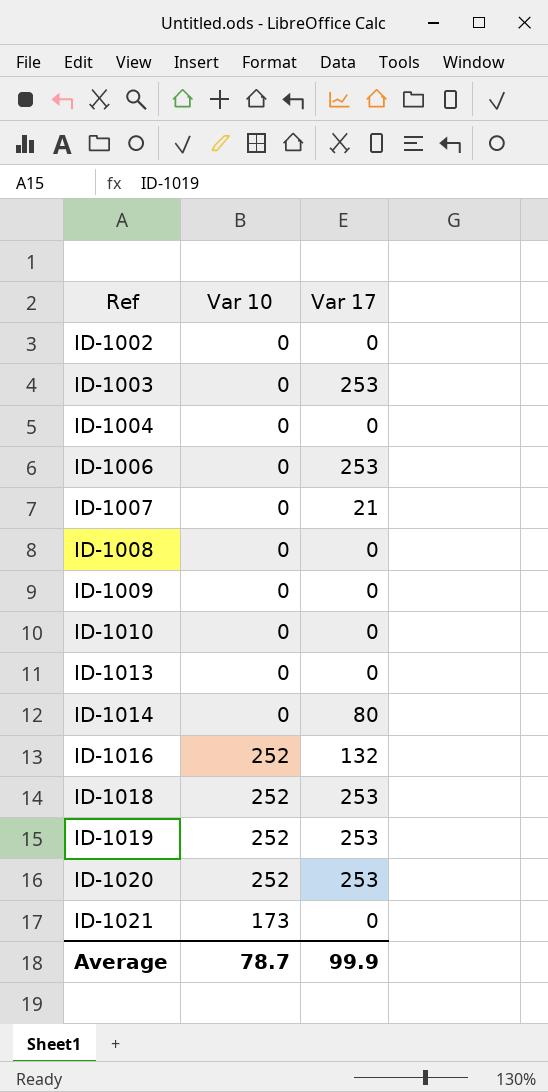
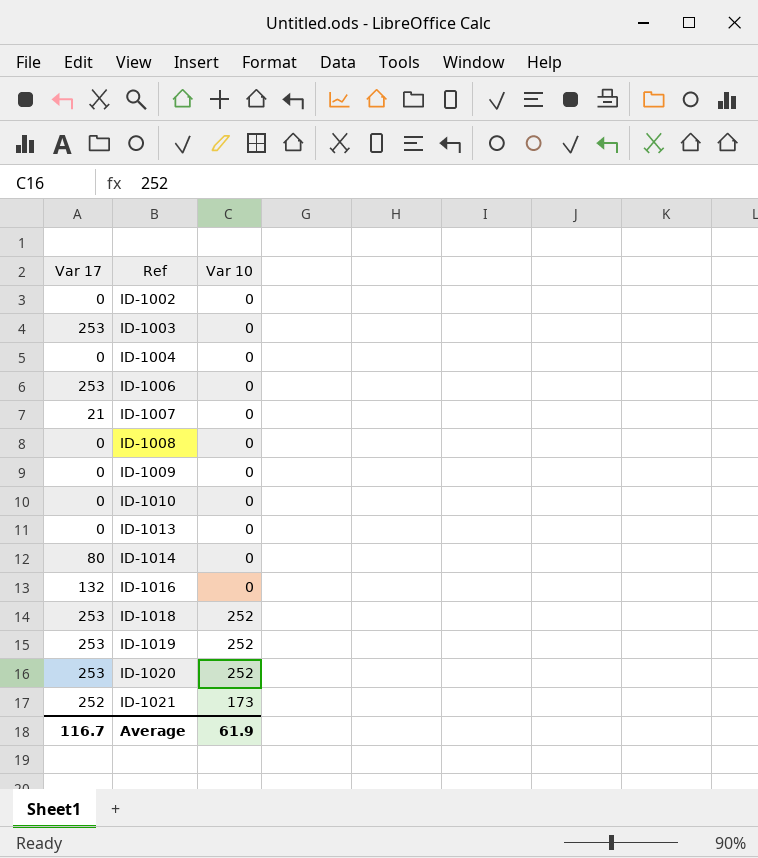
column Var 17 | position: 3 -> 1
ID-1016 | Var 10: 252 -> 0
ID-1021 | Var 17: 0 -> 252
Average | Var 17: 99.9 -> 116.7
Average | Var 10: 78.7 -> 61.9

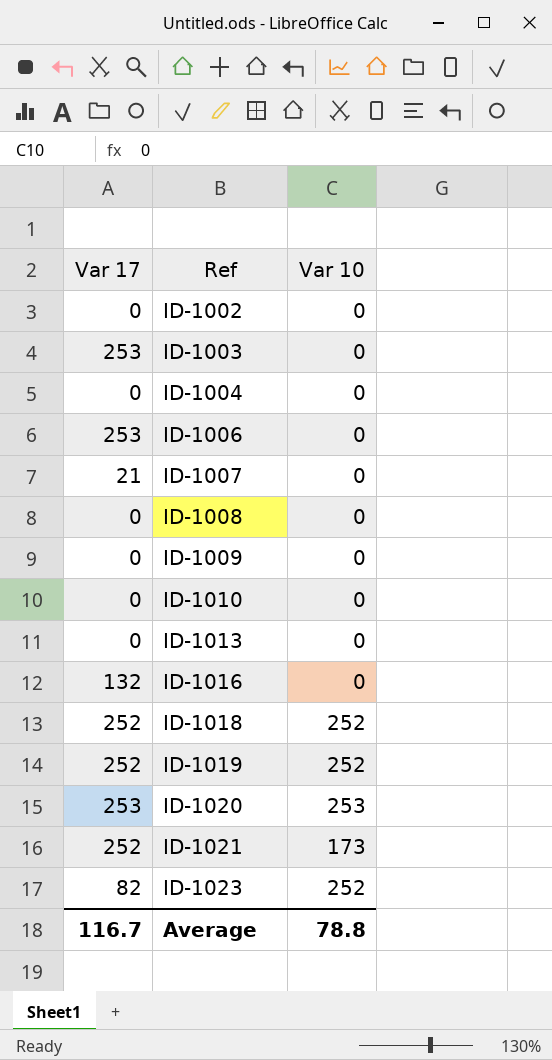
row ID-1014: 80 | 0 -> none
ID-1018 | Var 17: 253 -> 252
ID-1019 | Var 17: 253 -> 252
ID-1020 | Var 10: 252 -> 253
row ID-1023: none -> 82 | 252
Average | Var 10: 61.9 -> 78.8

